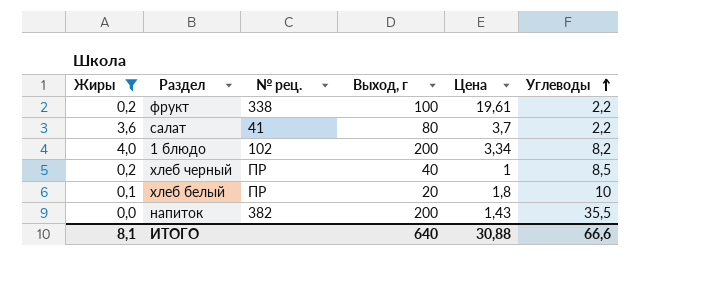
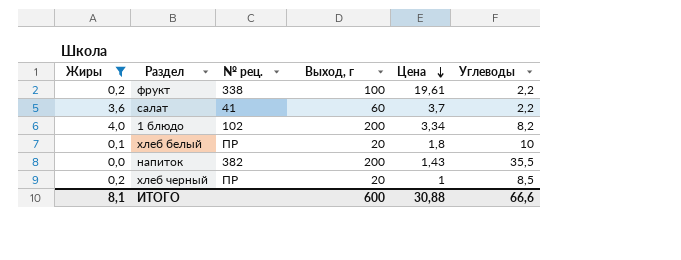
row order: Углеводы ascending -> Цена descending
салат | Выход, г: 80 -> 60
хлеб черный | Выход, г: 40 -> 20
ИТОГО | Выход, г: 640 -> 600

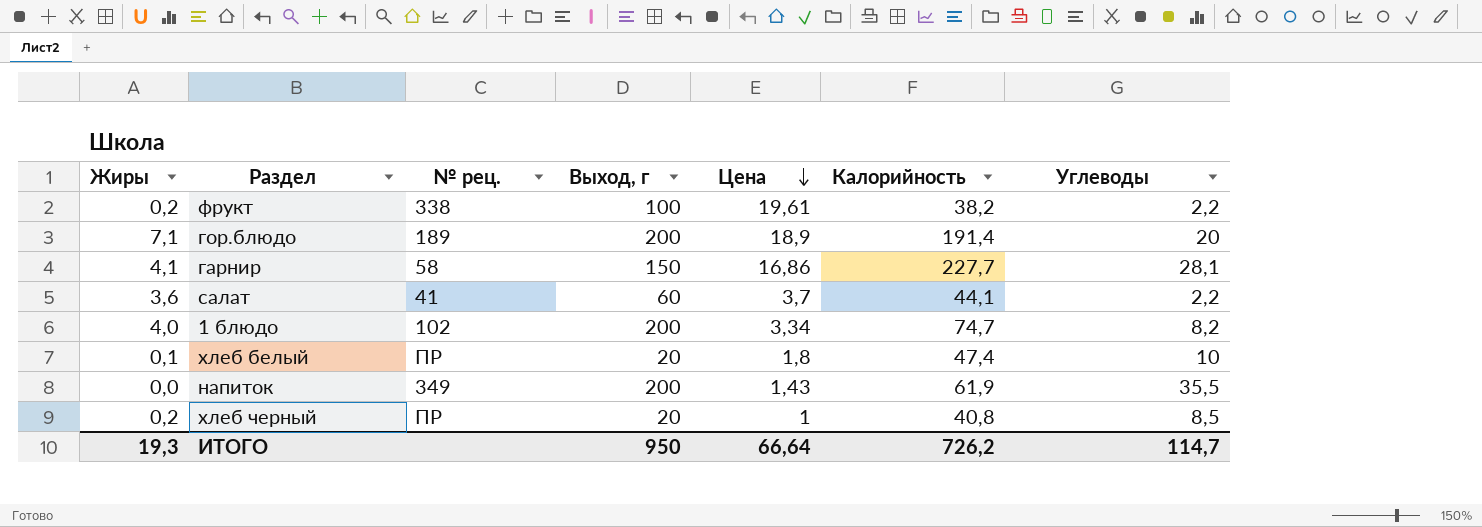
filter: Жиры <= 4,0 -> none
column Калорийность | position: none -> 6
напиток | № рец.: 382 -> 349
ИТОГО | Жиры: 8,1 -> 19,3
ИТОГО | Выход, г: 600 -> 950
ИТОГО | Цена: 30,88 -> 66,64
ИТОГО | Углеводы: 66,6 -> 114,7

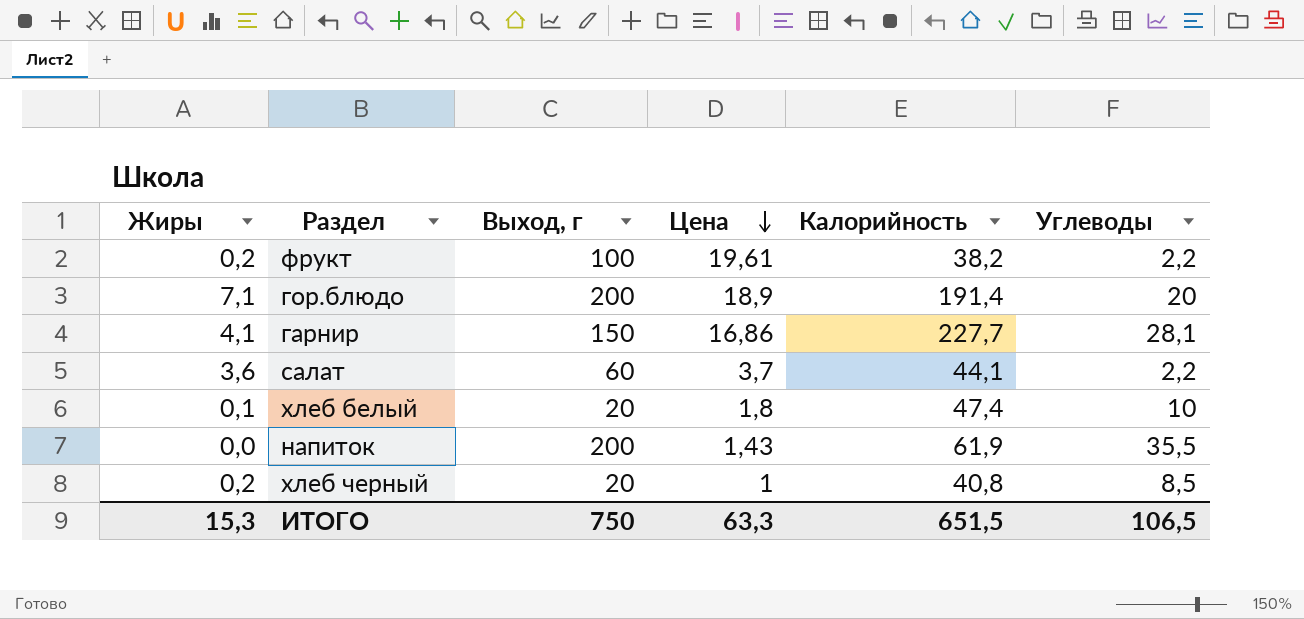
column № рец. | position: 3 -> none
row 1 блюдо: 4,0 | 102 | 200 | 3,34 | 74,7 | 8,2 -> none
ИТОГО | Жиры: 19,3 -> 15,3
ИТОГО | Выход, г: 950 -> 750
ИТОГО | Цена: 66,64 -> 63,3
ИТОГО | Калорийность: 726,2 -> 651,5
ИТОГО | Углеводы: 114,7 -> 106,5

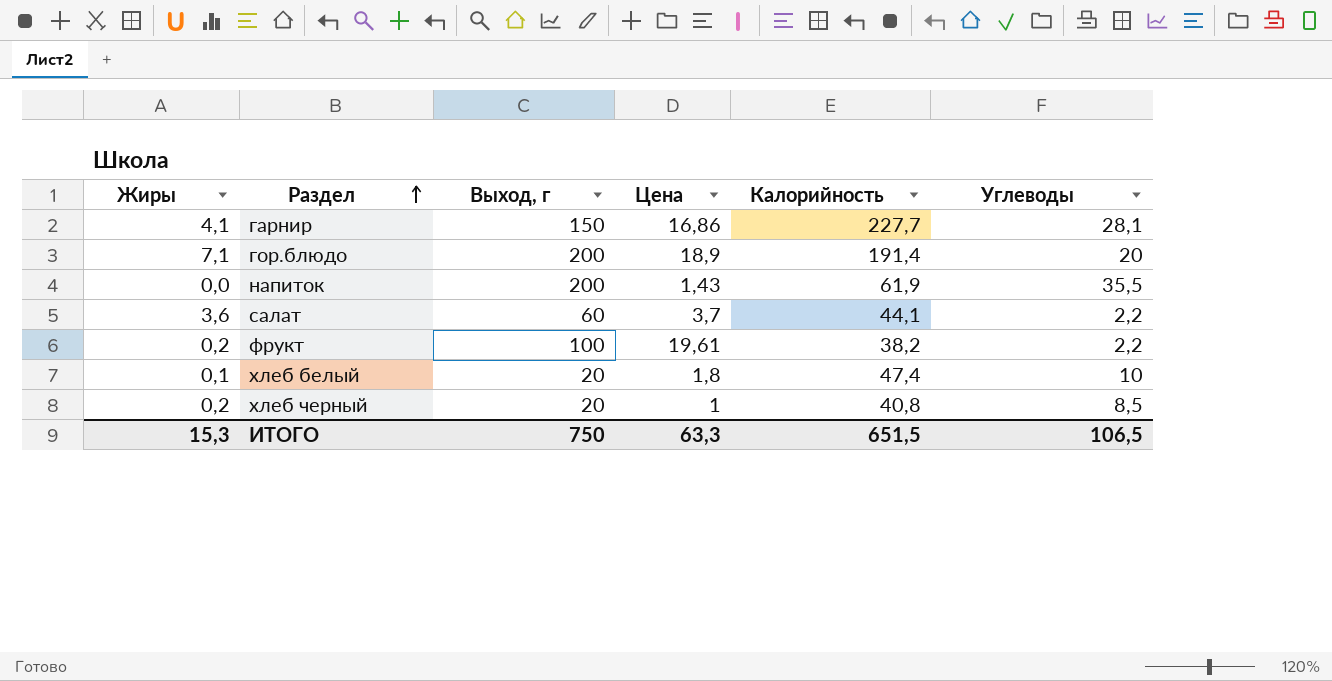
row order: Цена descending -> Раздел ascending

